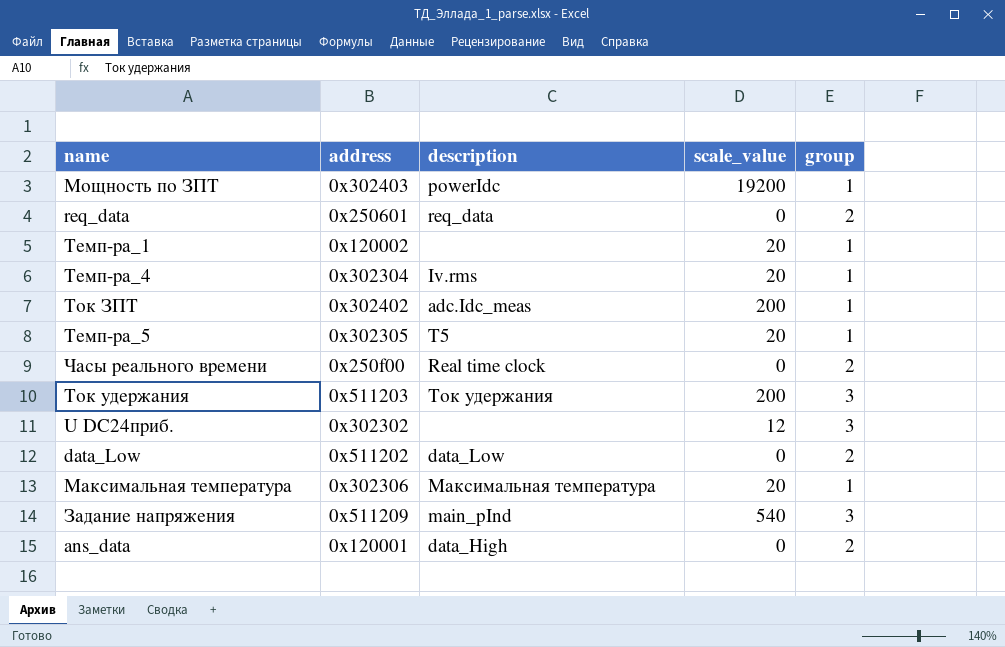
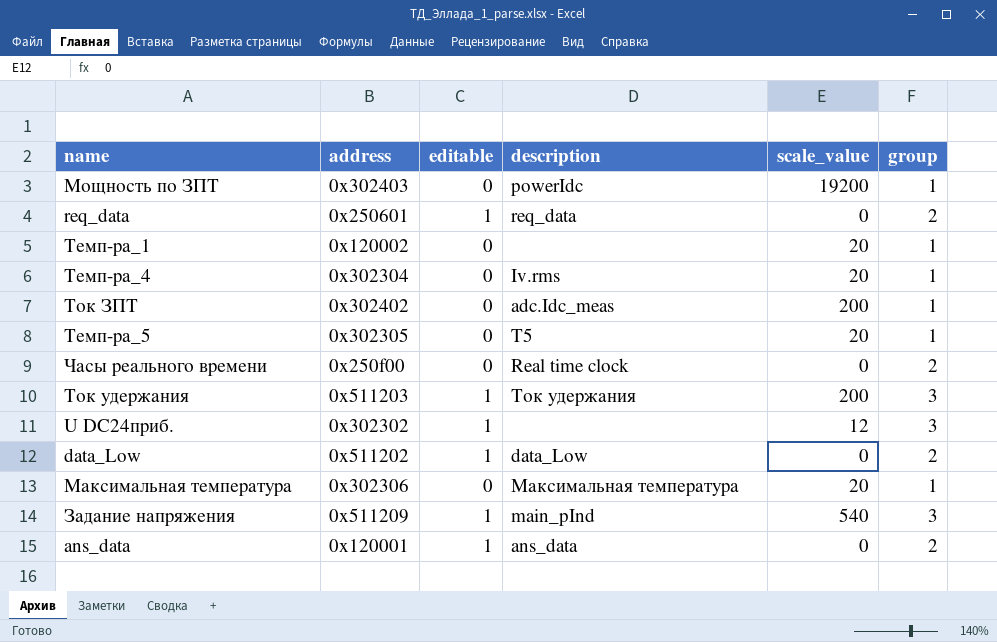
column editable | position: none -> 3
ans_data | description: data_High -> ans_data

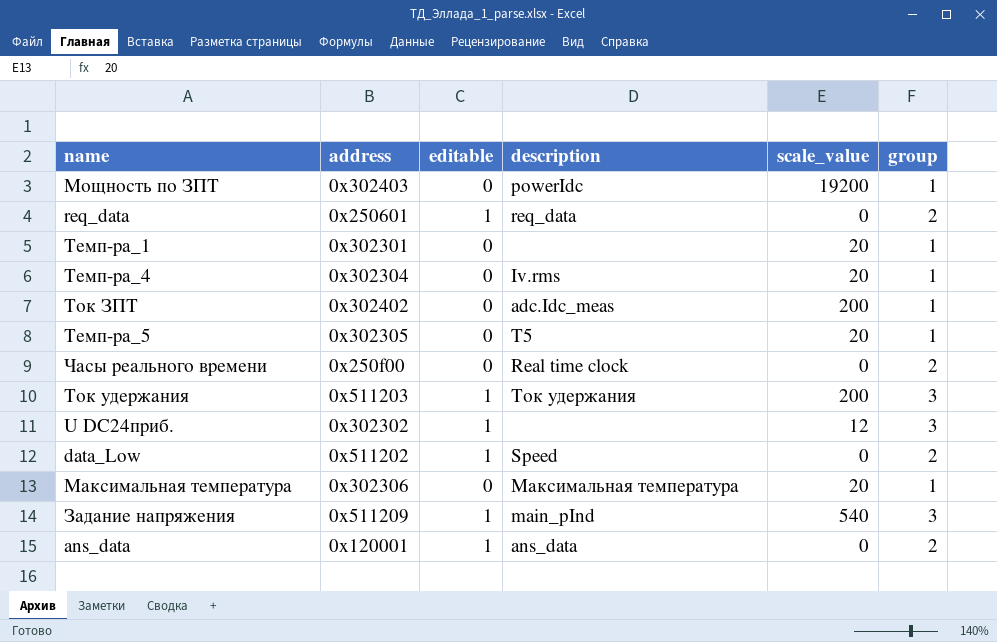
Темп-ра_1 | address: 0x120002 -> 0x302301
data_Low | description: data_Low -> Speed

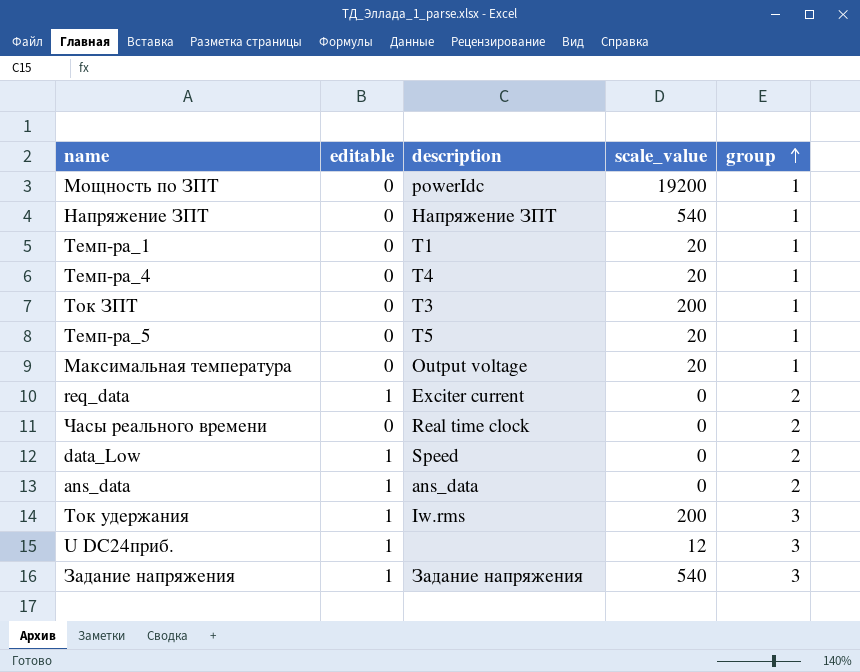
row order: none -> group ascending
column address | position: 2 -> none
row Напряжение ЗПТ: none -> 0 | Напряжение ЗПТ | 540 | 1
Темп-ра_1 | description: none -> T1
Темп-ра_4 | description: Iv.rms -> T4
Ток ЗПТ | description: adc.Idc_meas -> T3
Максимальная температура | description: Максимальная температура -> Output voltage
req_data | description: req_data -> Exciter current
Ток удержания | description: Ток удержания -> Iw.rms
Задание напряжения | description: main_pInd -> Задание напряжения

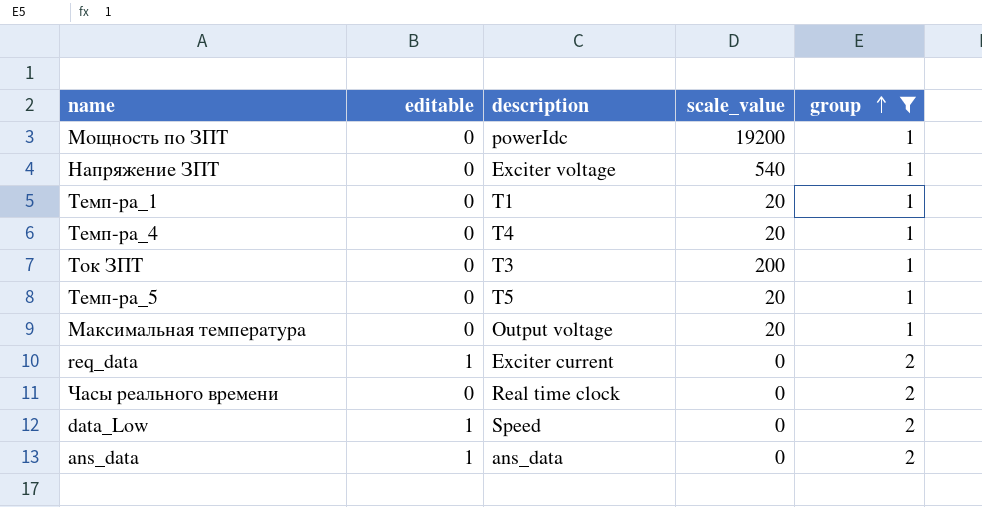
filter: none -> group != 3
Напряжение ЗПТ | description: Напряжение ЗПТ -> Exciter voltage

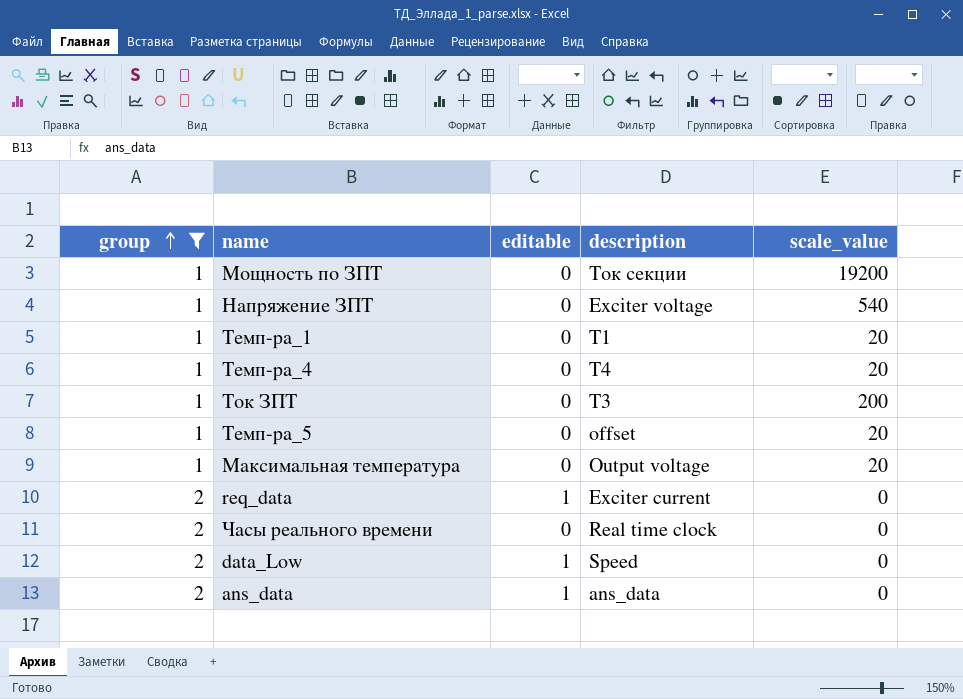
column group | position: 5 -> 1
Мощность по ЗПТ | description: powerIdc -> Ток секции
Темп-ра_5 | description: T5 -> offset

